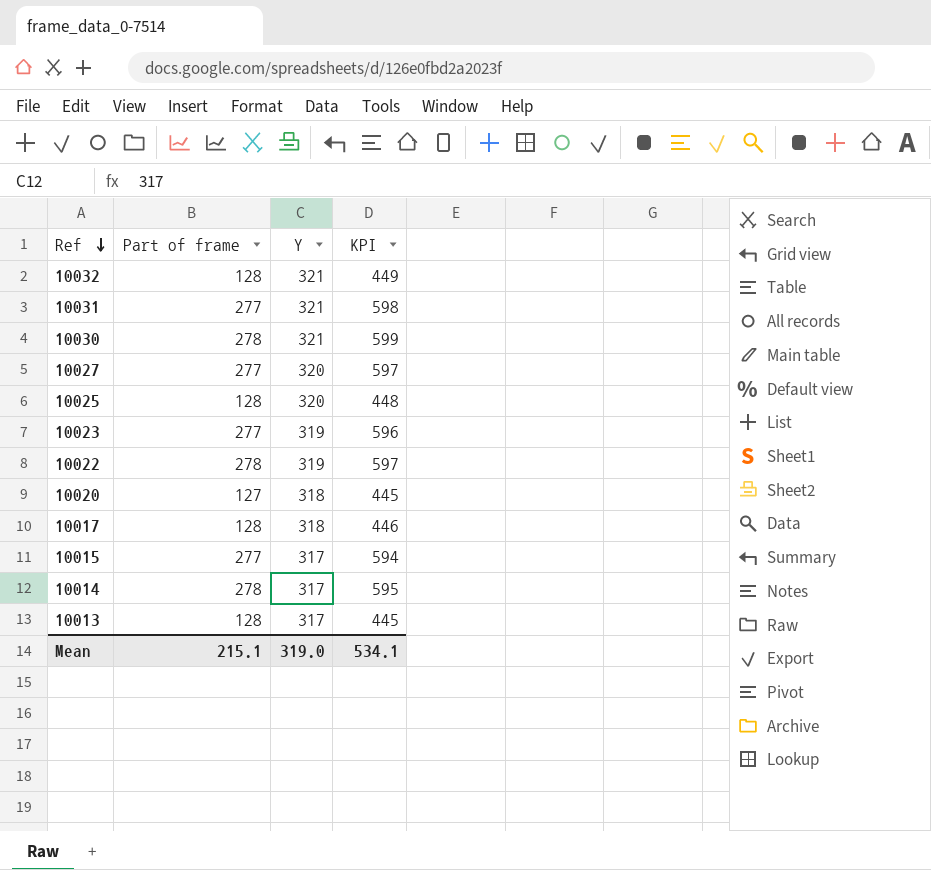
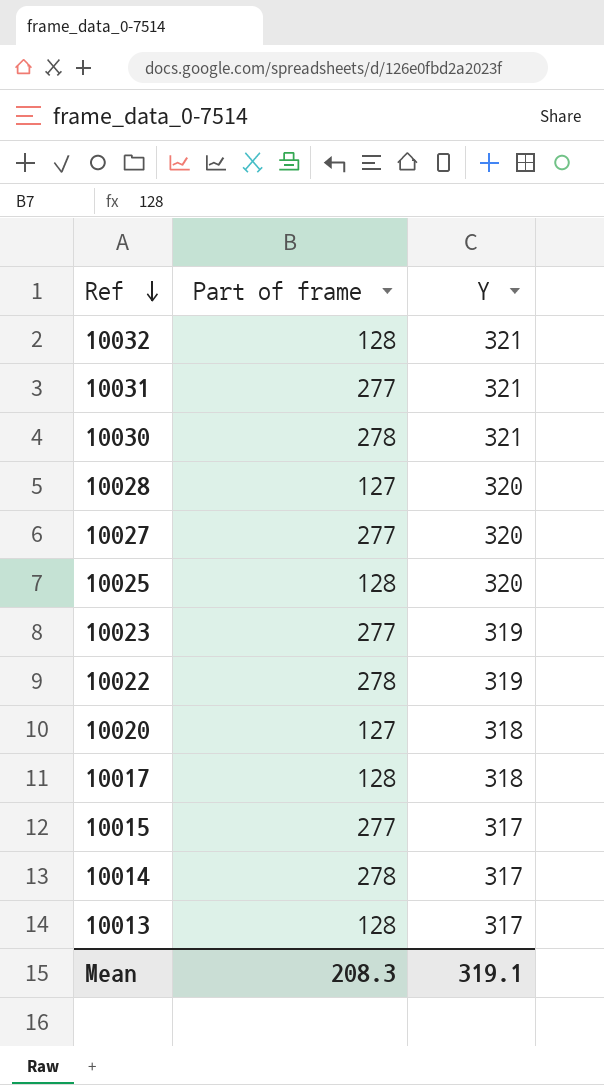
column KPI | formula: [Part of frame] + [Y] -> none
row 10028: none -> 127 | 320
Mean | Part of frame: 215.1 -> 208.3
Mean | Y: 319.0 -> 319.1

